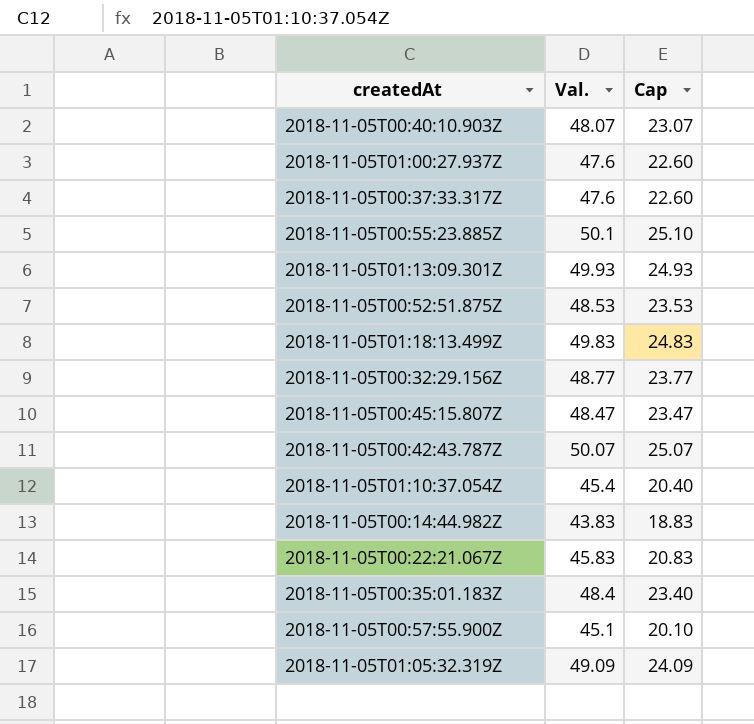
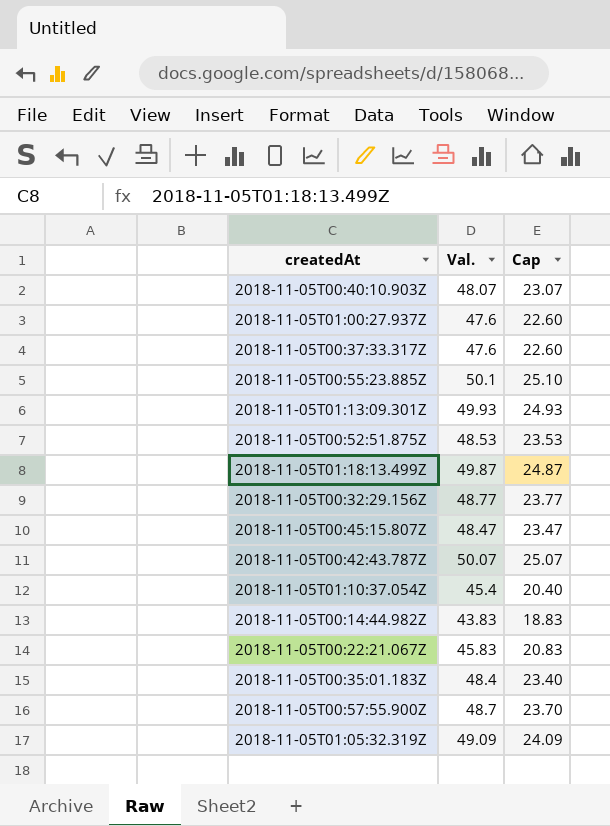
2018-11-05T01:18:13.499Z | Val.: 49.83 -> 49.87
2018-11-05T01:18:13.499Z | Cap: 24.83 -> 24.87
2018-11-05T00:57:55.900Z | Val.: 45.1 -> 48.7
2018-11-05T00:57:55.900Z | Cap: 20.10 -> 23.70

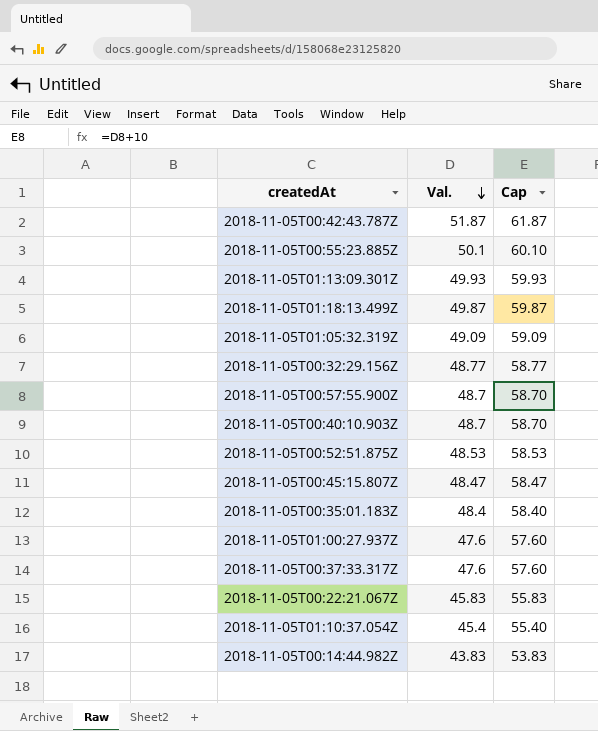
row order: none -> Val. descending
column Cap | formula: [Val.] - 25 -> [Val.] + 10
2018-11-05T00:42:43.787Z | Val.: 50.07 -> 51.87
2018-11-05T00:40:10.903Z | Val.: 48.07 -> 48.7

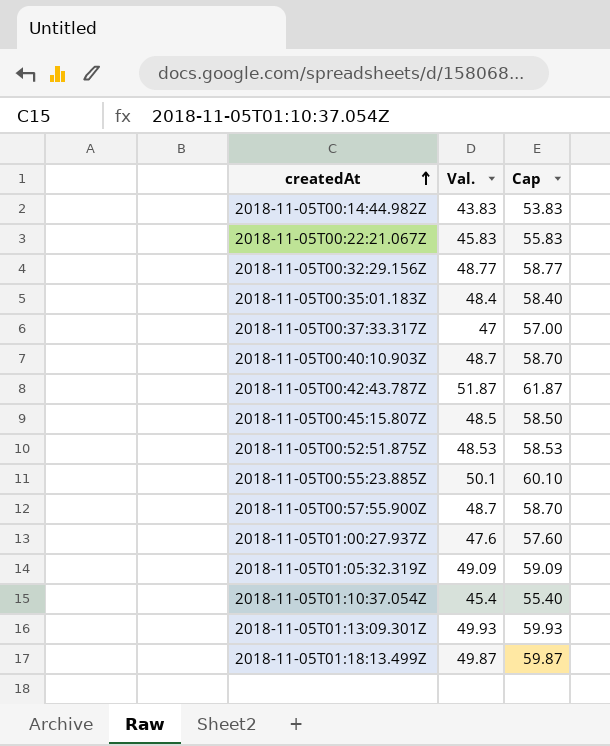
row order: Val. descending -> createdAt ascending
2018-11-05T00:37:33.317Z | Val.: 47.6 -> 47
2018-11-05T00:37:33.317Z | Cap: 57.60 -> 57.00
2018-11-05T00:45:15.807Z | Val.: 48.47 -> 48.5
2018-11-05T00:45:15.807Z | Cap: 58.47 -> 58.50

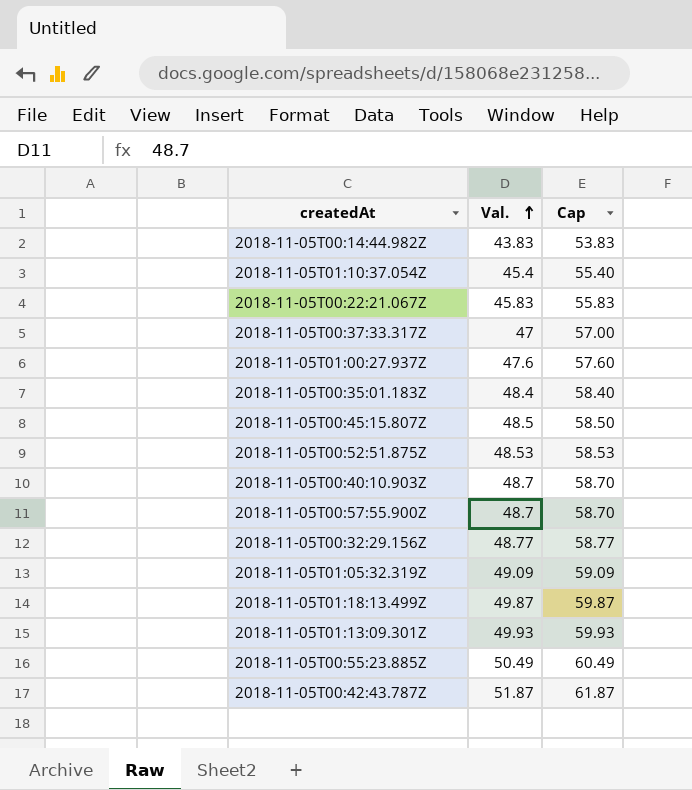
row order: createdAt ascending -> Val. ascending
2018-11-05T00:55:23.885Z | Val.: 50.1 -> 50.49
2018-11-05T00:55:23.885Z | Cap: 60.10 -> 60.49

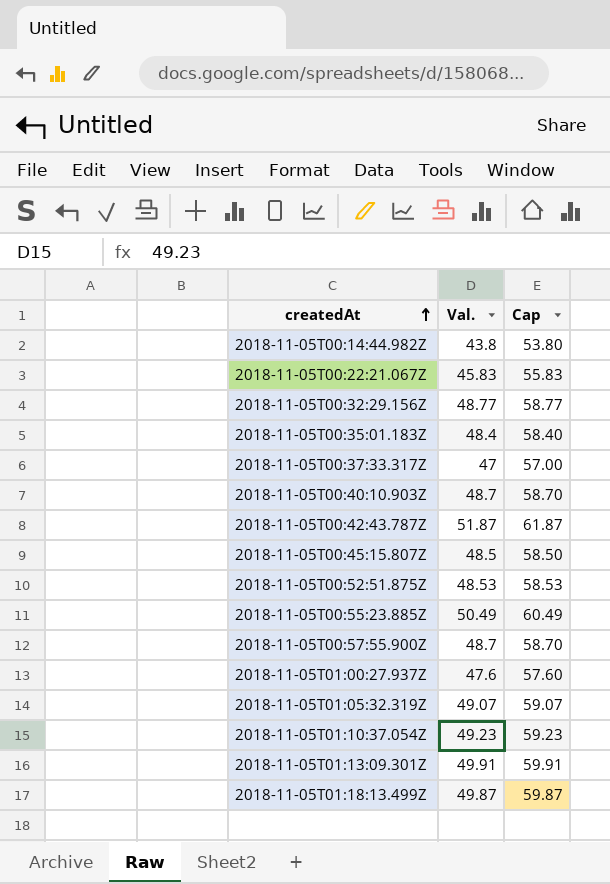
row order: Val. ascending -> createdAt ascending
2018-11-05T00:14:44.982Z | Val.: 43.83 -> 43.8
2018-11-05T00:14:44.982Z | Cap: 53.83 -> 53.80
2018-11-05T01:05:32.319Z | Val.: 49.09 -> 49.07
2018-11-05T01:05:32.319Z | Cap: 59.09 -> 59.07
2018-11-05T01:10:37.054Z | Val.: 45.4 -> 49.23
2018-11-05T01:10:37.054Z | Cap: 55.40 -> 59.23
2018-11-05T01:13:09.301Z | Val.: 49.93 -> 49.91
2018-11-05T01:13:09.301Z | Cap: 59.93 -> 59.91

